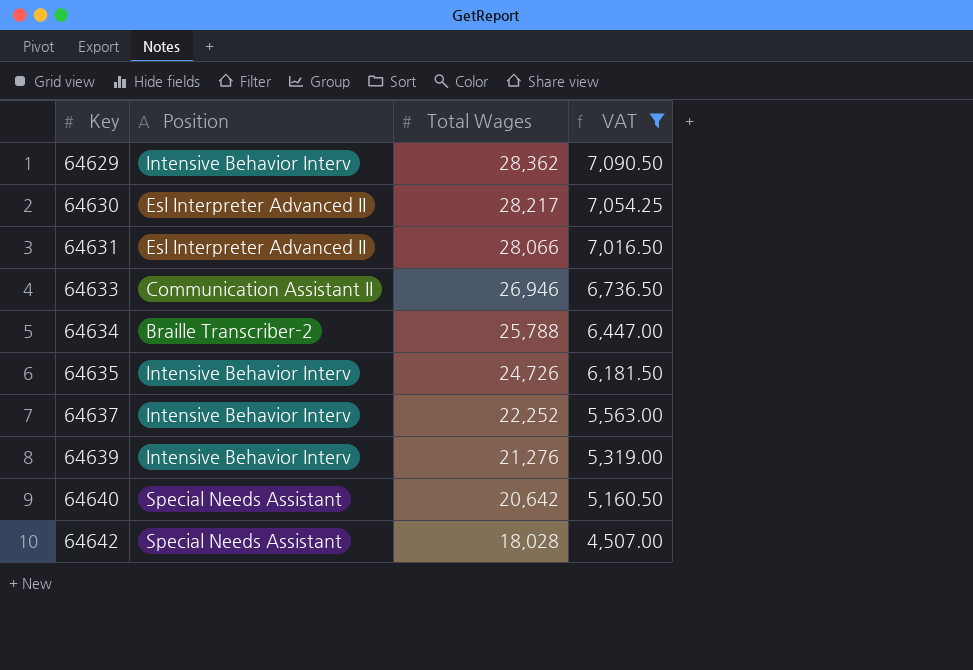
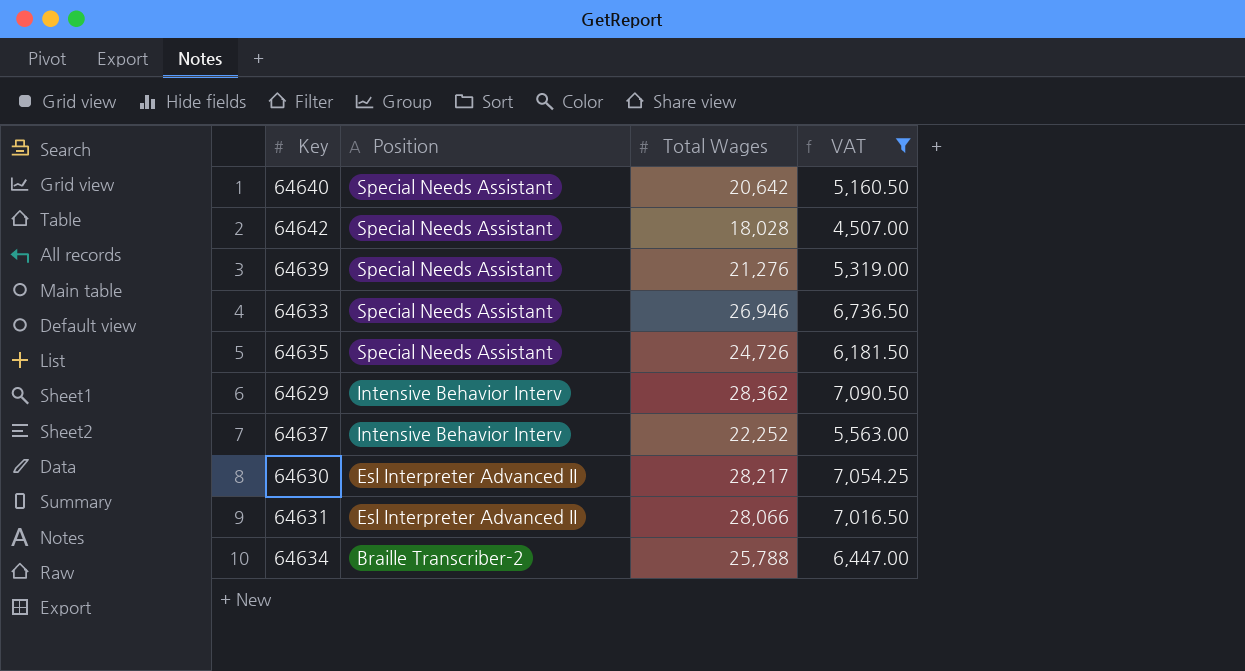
row order: Key ascending -> Position descending
64639 | Position: Intensive Behavior Interv -> Special Needs Assistant
64633 | Position: Communication Assistant II -> Special Needs Assistant
64635 | Position: Intensive Behavior Interv -> Special Needs Assistant

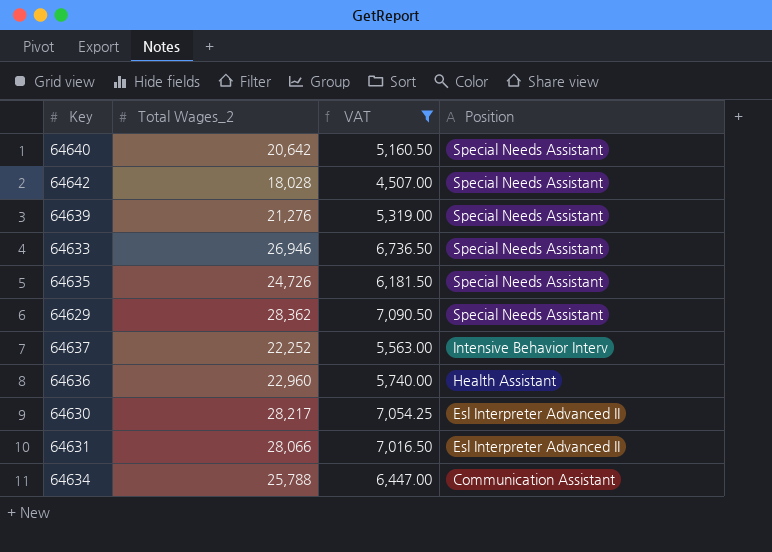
column name: Total Wages -> Total Wages_2
column Position | position: 2 -> 4
64629 | Position: Intensive Behavior Interv -> Special Needs Assistant
row 64636: none -> 22,960 | 5,740.00 | Health Assistant
64634 | Position: Braille Transcriber-2 -> Communication Assistant

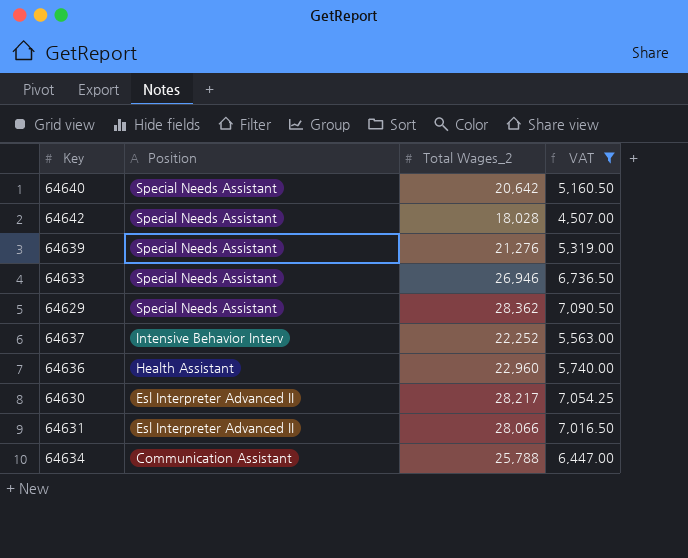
column Position | position: 4 -> 2
row 64635: 24,726 | 6,181.50 | Special Needs Assistant -> none

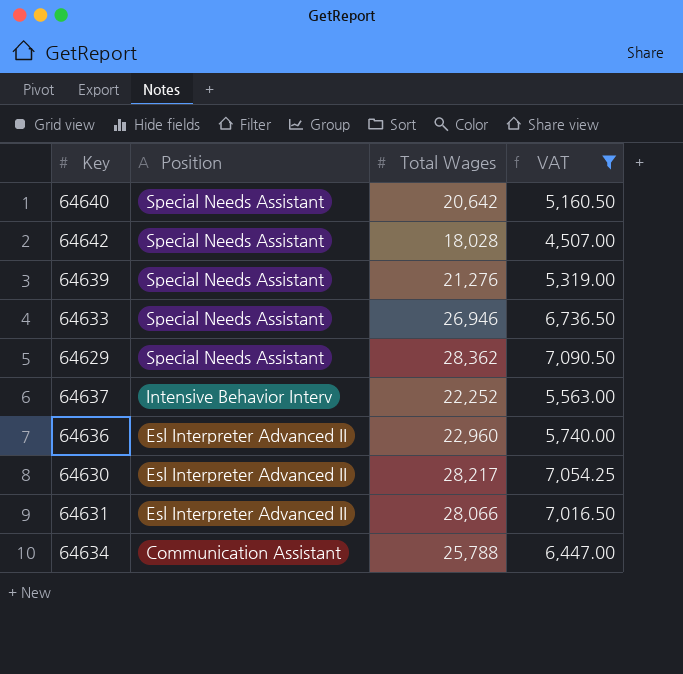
column name: Total Wages_2 -> Total Wages
64636 | Position: Health Assistant -> Esl Interpreter Advanced II

